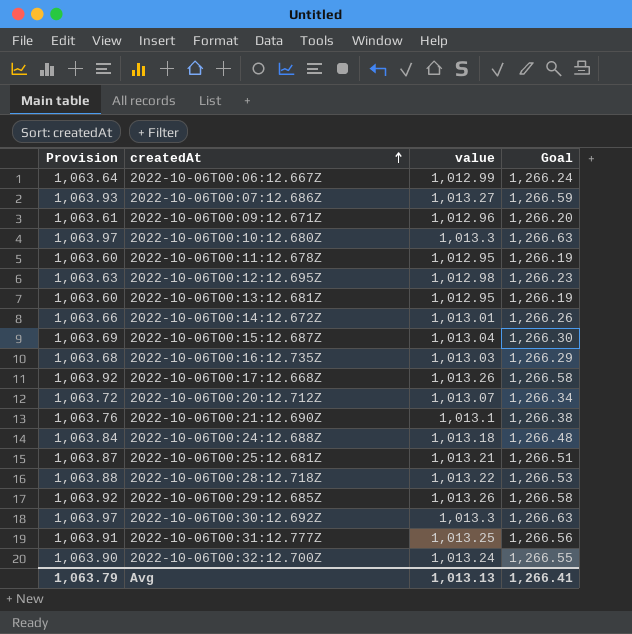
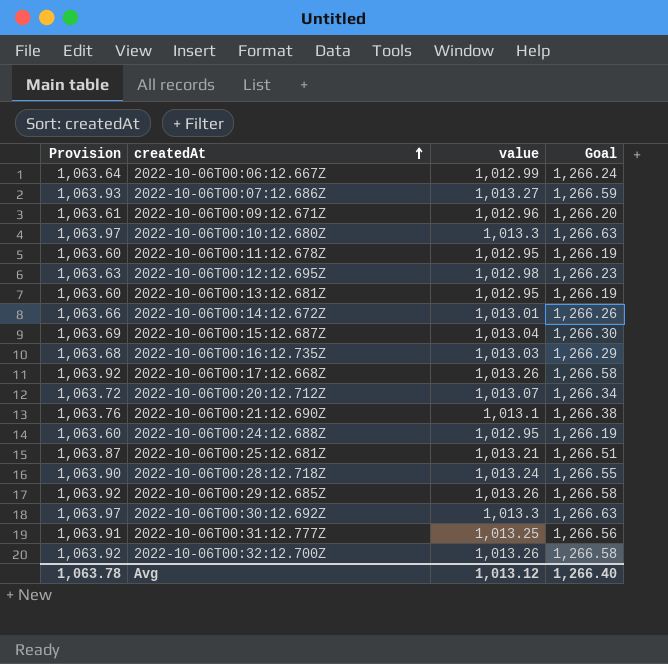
2022-10-06T00:24:12.688Z | Provision: 1,063.84 -> 1,063.60
2022-10-06T00:24:12.688Z | value: 1,013.18 -> 1,012.95
2022-10-06T00:24:12.688Z | Goal: 1,266.48 -> 1,266.19
2022-10-06T00:28:12.718Z | Provision: 1,063.88 -> 1,063.90
2022-10-06T00:28:12.718Z | value: 1,013.22 -> 1,013.24
2022-10-06T00:28:12.718Z | Goal: 1,266.53 -> 1,266.55
2022-10-06T00:32:12.700Z | Provision: 1,063.90 -> 1,063.92
2022-10-06T00:32:12.700Z | value: 1,013.24 -> 1,013.26
2022-10-06T00:32:12.700Z | Goal: 1,266.55 -> 1,266.58
Avg | Provision: 1,063.79 -> 1,063.78
Avg | value: 1,013.13 -> 1,013.12
Avg | Goal: 1,266.41 -> 1,266.40

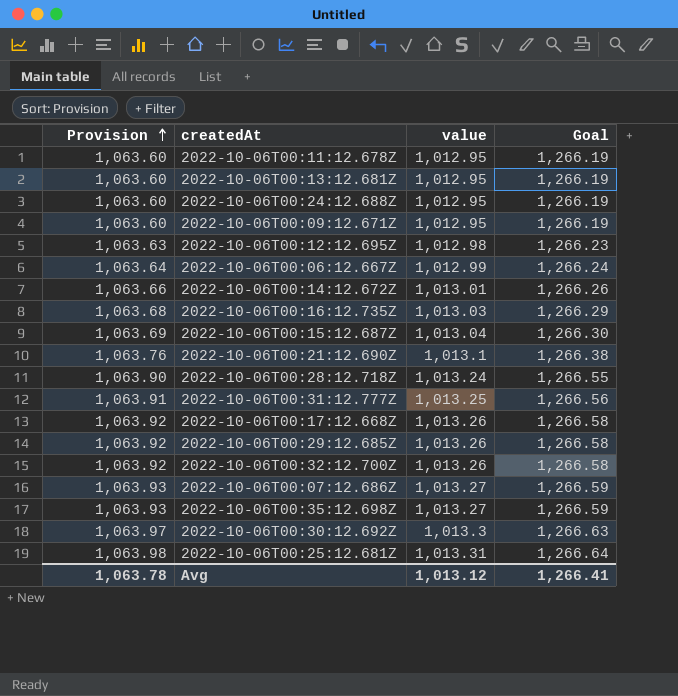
row order: createdAt ascending -> Provision ascending
row 2022-10-06T00:10:12.680Z: 1,063.97 | 1,013.3 | 1,266.63 -> none
row 2022-10-06T00:20:12.712Z: 1,063.72 | 1,013.07 | 1,266.34 -> none
2022-10-06T00:09:12.671Z | Provision: 1,063.61 -> 1,063.60
2022-10-06T00:09:12.671Z | value: 1,012.96 -> 1,012.95
2022-10-06T00:09:12.671Z | Goal: 1,266.20 -> 1,266.19
row 2022-10-06T00:35:12.698Z: none -> 1,063.93 | 1,013.27 | 1,266.59
2022-10-06T00:25:12.681Z | Provision: 1,063.87 -> 1,063.98
2022-10-06T00:25:12.681Z | value: 1,013.21 -> 1,013.31
2022-10-06T00:25:12.681Z | Goal: 1,266.51 -> 1,266.64
Avg | Goal: 1,266.40 -> 1,266.41

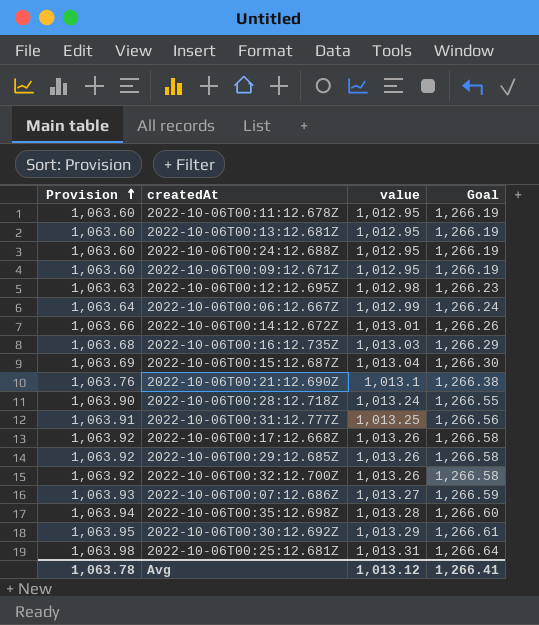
2022-10-06T00:35:12.698Z | Provision: 1,063.93 -> 1,063.94
2022-10-06T00:35:12.698Z | value: 1,013.27 -> 1,013.28
2022-10-06T00:35:12.698Z | Goal: 1,266.59 -> 1,266.60
2022-10-06T00:30:12.692Z | Provision: 1,063.97 -> 1,063.95
2022-10-06T00:30:12.692Z | value: 1,013.3 -> 1,013.29
2022-10-06T00:30:12.692Z | Goal: 1,266.63 -> 1,266.61

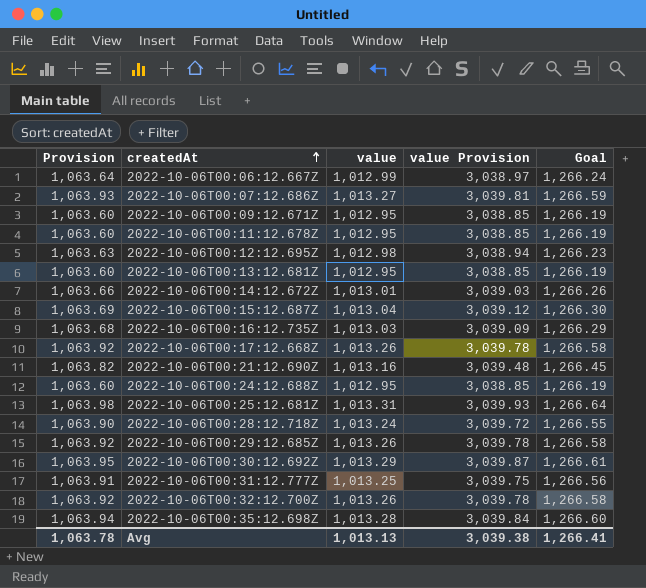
row order: Provision ascending -> createdAt ascending
column value Provision | formula: none -> [value] * 3
2022-10-06T00:21:12.690Z | Provision: 1,063.76 -> 1,063.82
2022-10-06T00:21:12.690Z | value: 1,013.1 -> 1,013.16
2022-10-06T00:21:12.690Z | Goal: 1,266.38 -> 1,266.45
Avg | value: 1,013.12 -> 1,013.13

